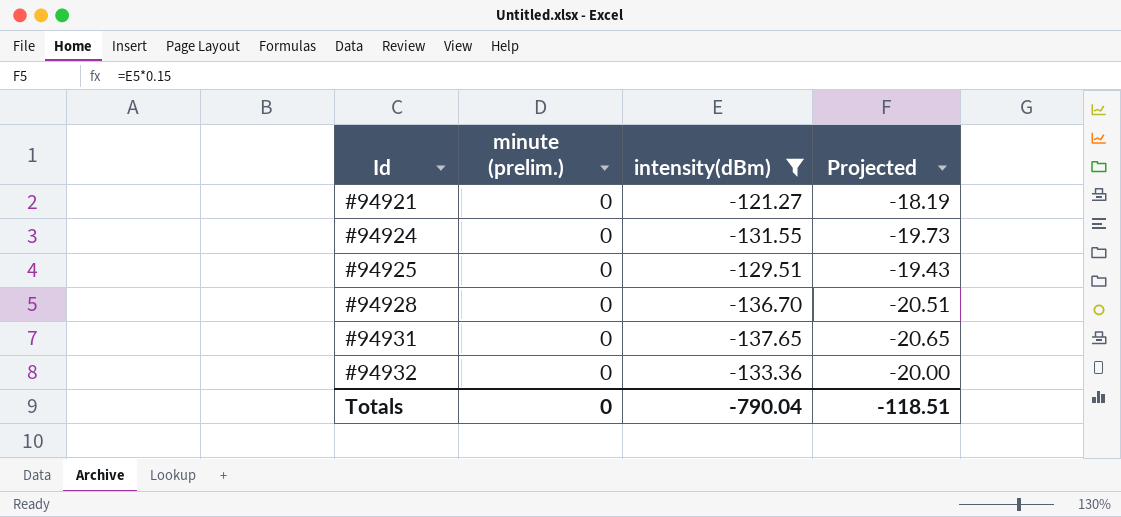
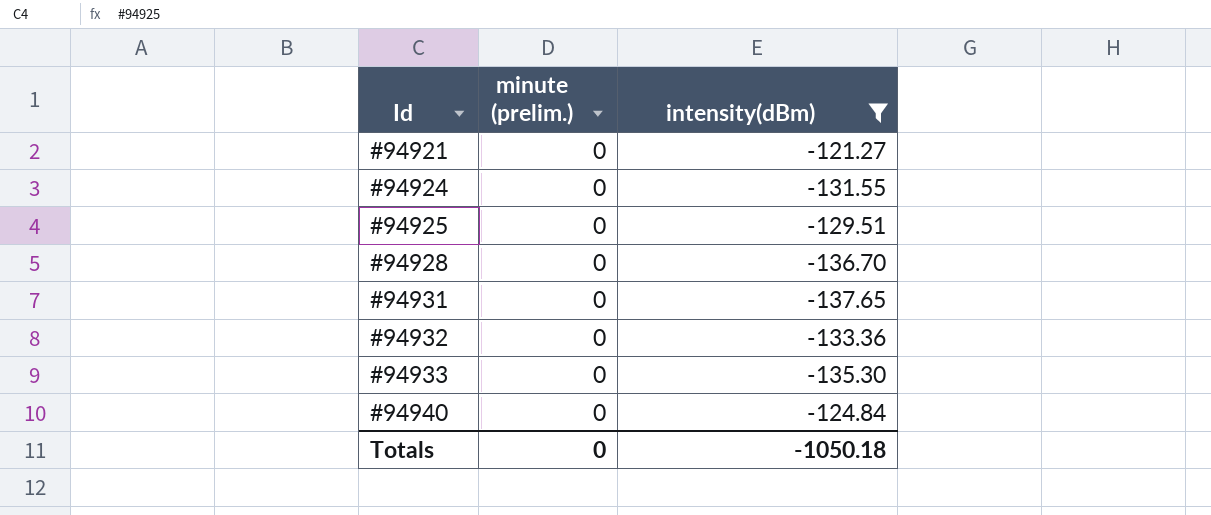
column Projected | formula: [intensity(dBm)] * 0.15 -> none
row #94933: none -> 0 | -135.30
row #94940: none -> 0 | -124.84
Totals | intensity(dBm): -790.04 -> -1050.18

